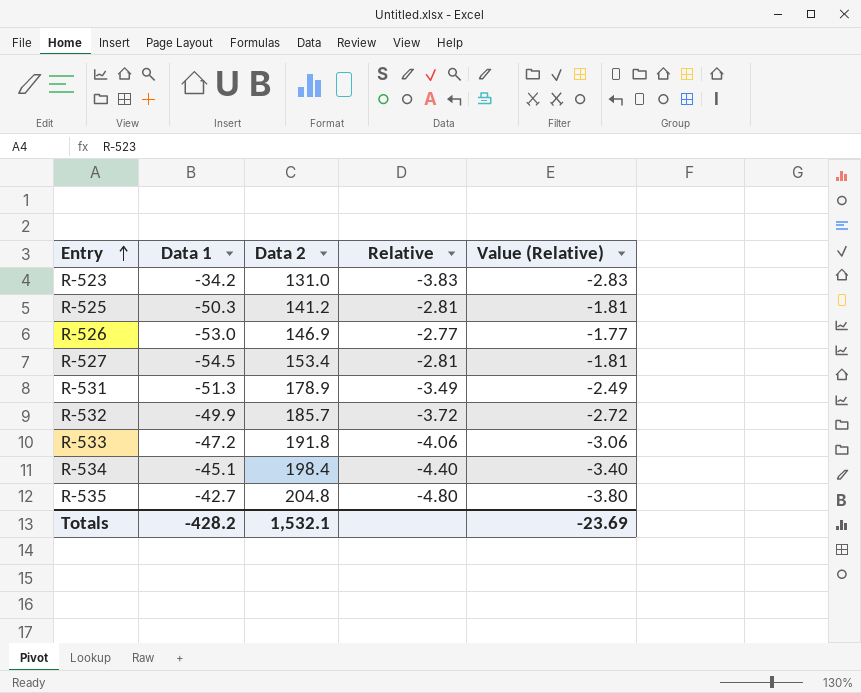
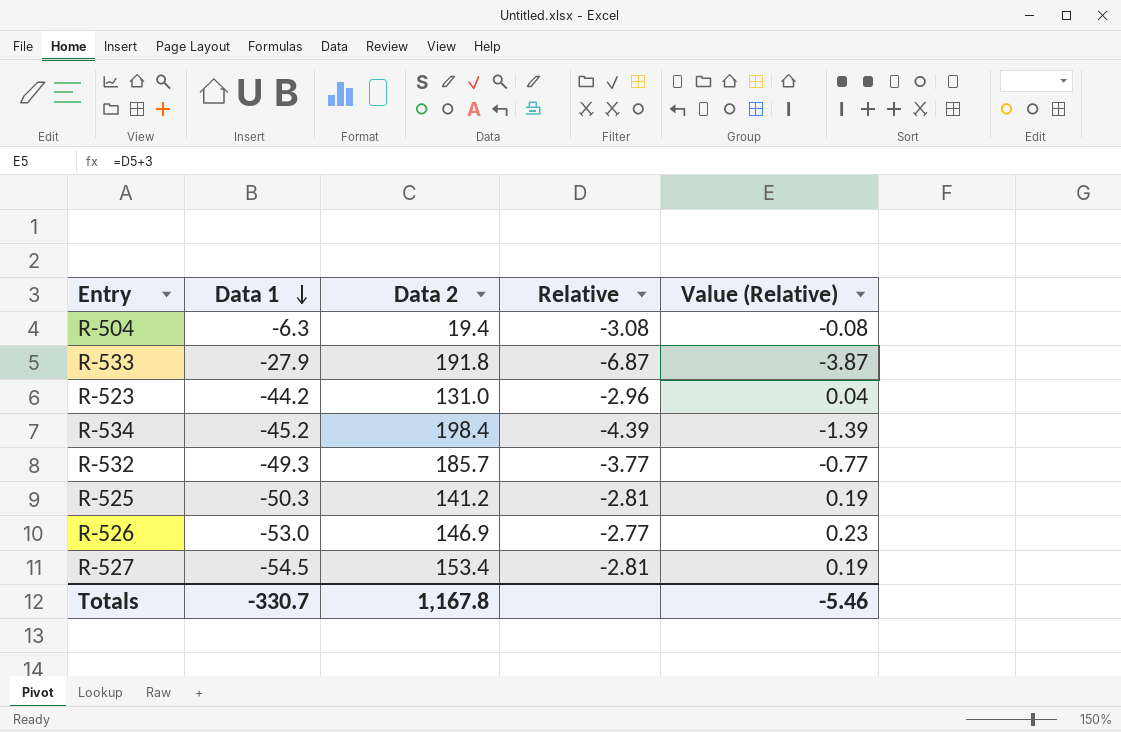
row order: Entry ascending -> Data 1 descending
column Value (Relative) | formula: [Relative] + 1 -> [Relative] + 3
row R-531: -51.3 | 178.9 | -3.49 | -2.49 -> none
row R-535: -42.7 | 204.8 | -4.80 | -3.80 -> none
row R-504: none -> -6.3 | 19.4 | -3.08 | -0.08
R-533 | Data 1: -47.2 -> -27.9
R-533 | Relative: -4.06 -> -6.87
R-523 | Data 1: -34.2 -> -44.2
R-523 | Relative: -3.83 -> -2.96
R-534 | Data 1: -45.1 -> -45.2
R-534 | Relative: -4.40 -> -4.39
R-532 | Data 1: -49.9 -> -49.3
R-532 | Relative: -3.72 -> -3.77
Totals | Data 1: -428.2 -> -330.7
Totals | Data 2: 1,532.1 -> 1,167.8
Totals | Value (Relative): -23.69 -> -5.46

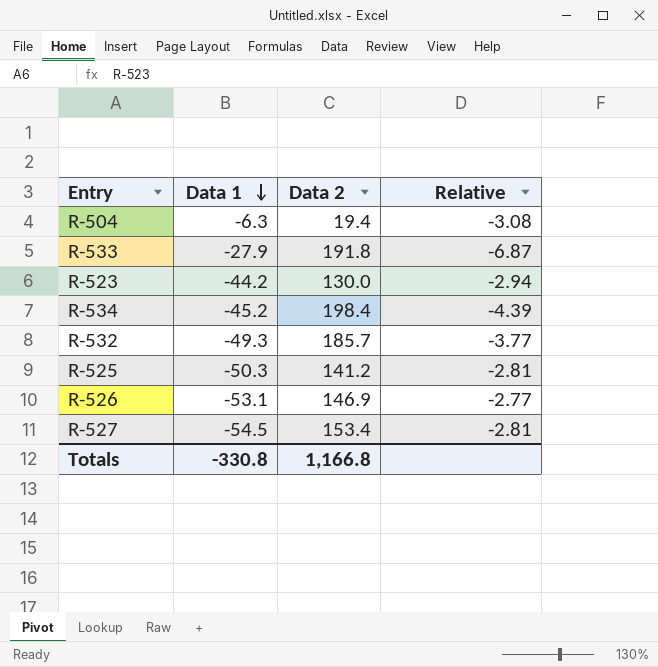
column Value (Relative) | formula: [Relative] + 3 -> none
R-523 | Data 2: 131.0 -> 130.0
R-523 | Relative: -2.96 -> -2.94
R-526 | Data 1: -53.0 -> -53.1
Totals | Data 1: -330.7 -> -330.8
Totals | Data 2: 1,167.8 -> 1,166.8

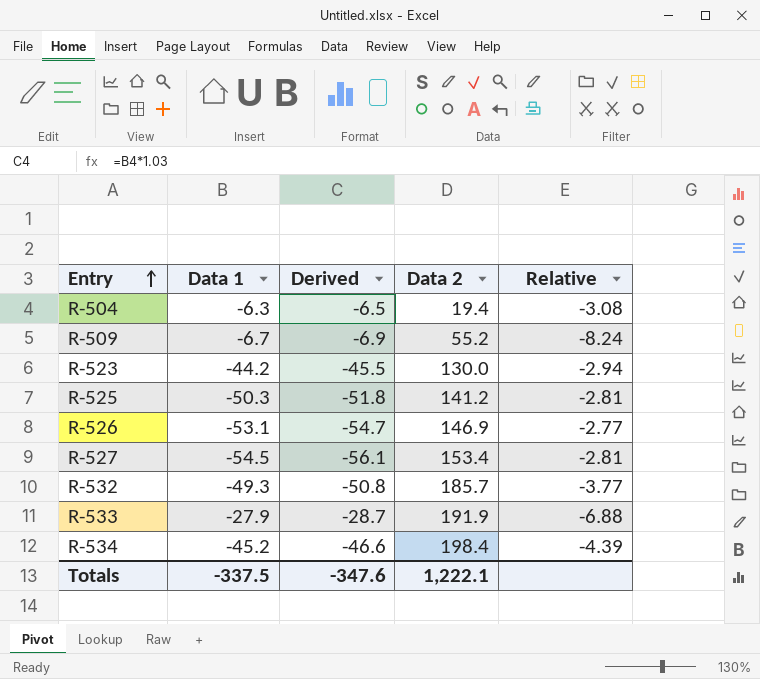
row order: Data 1 descending -> Entry ascending
column Derived | formula: none -> [Data 1] * 1.03
row R-509: none -> -6.7 | -6.9 | 55.2 | -8.24
R-533 | Data 2: 191.8 -> 191.9
R-533 | Relative: -6.87 -> -6.88
Totals | Data 1: -330.8 -> -337.5
Totals | Data 2: 1,166.8 -> 1,222.1

